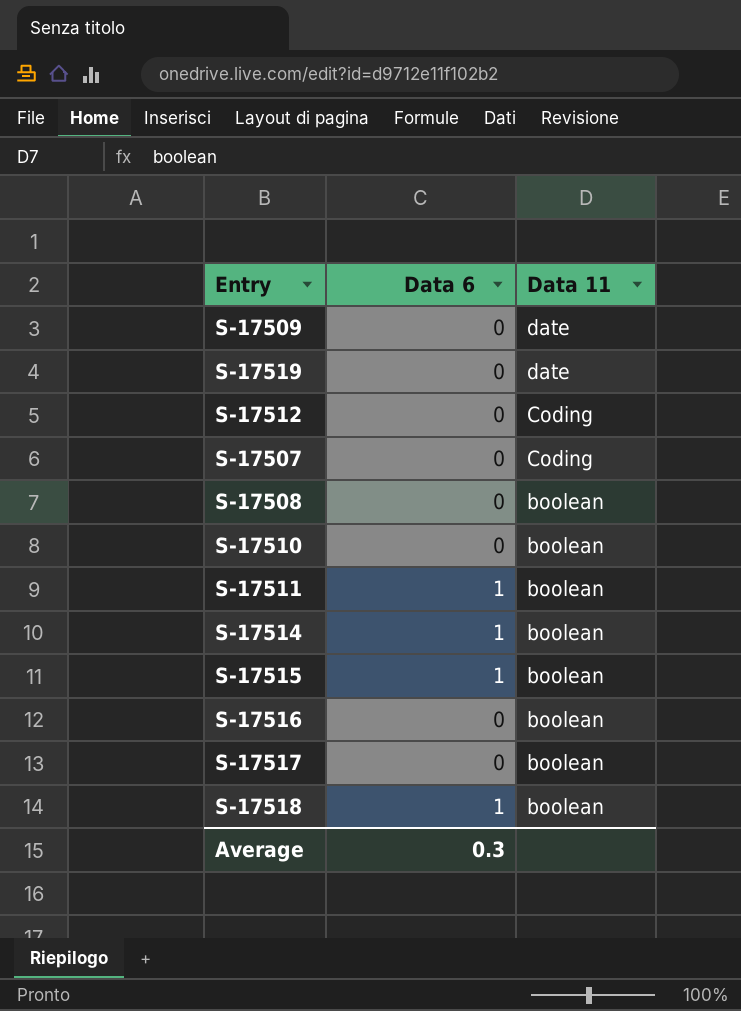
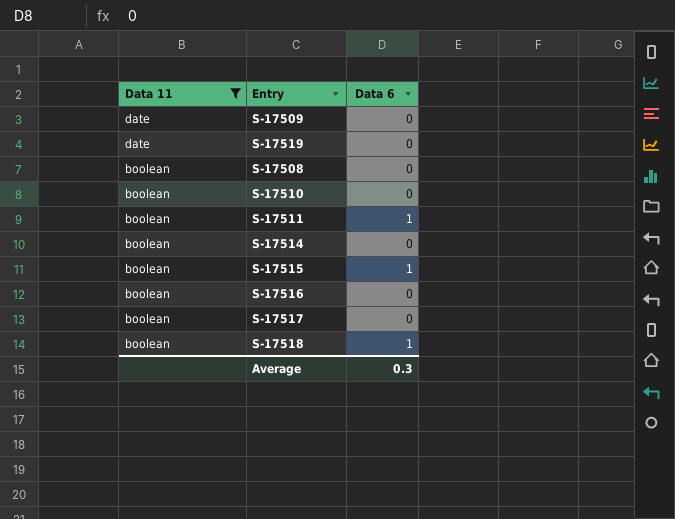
filter: none -> Data 11 != Coding
column Data 11 | position: 3 -> 1
S-17514 | Data 6: 1 -> 0

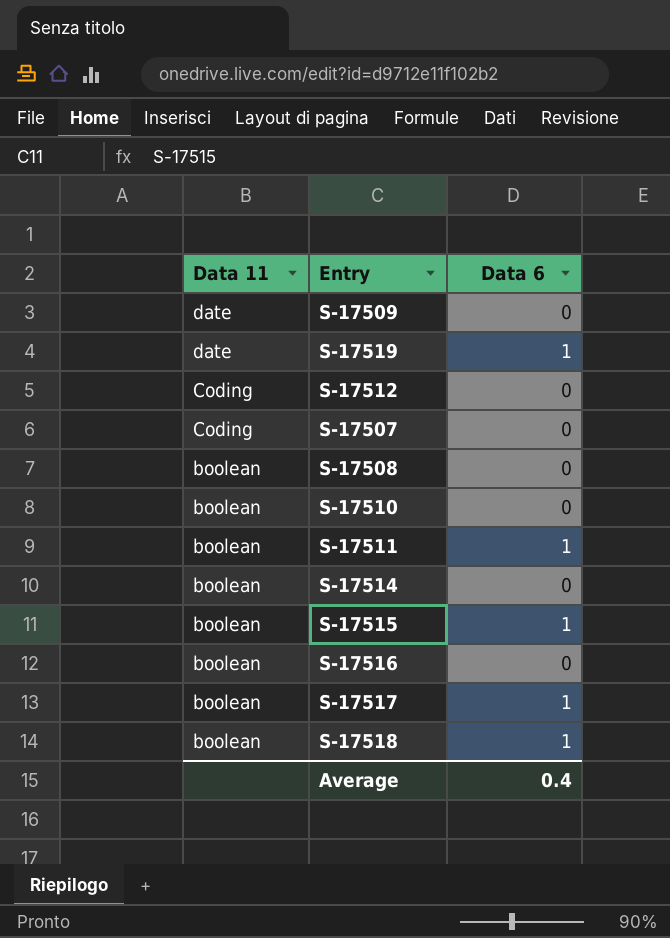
filter: Data 11 != Coding -> none
S-17519 | Data 6: 0 -> 1
S-17517 | Data 6: 0 -> 1
Average | Data 6: 0.3 -> 0.4

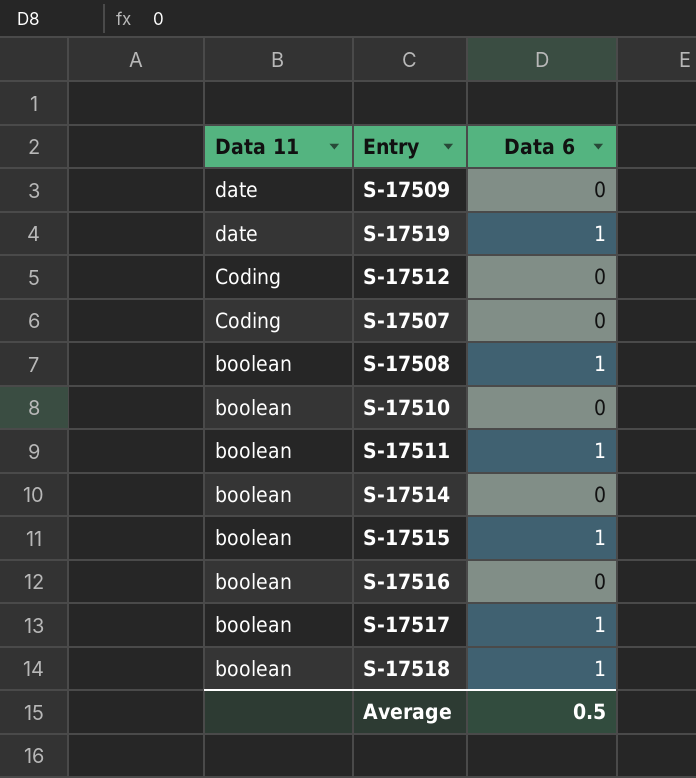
S-17508 | Data 6: 0 -> 1
Average | Data 6: 0.4 -> 0.5

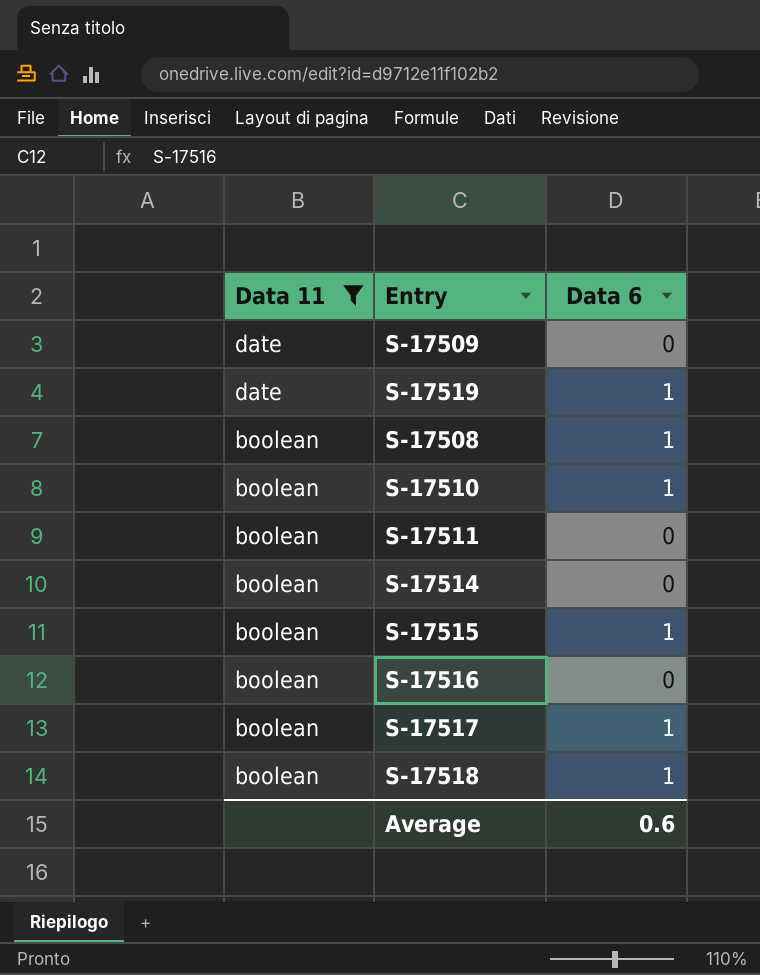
filter: none -> Data 11 != Coding
S-17510 | Data 6: 0 -> 1
S-17511 | Data 6: 1 -> 0
Average | Data 6: 0.5 -> 0.6

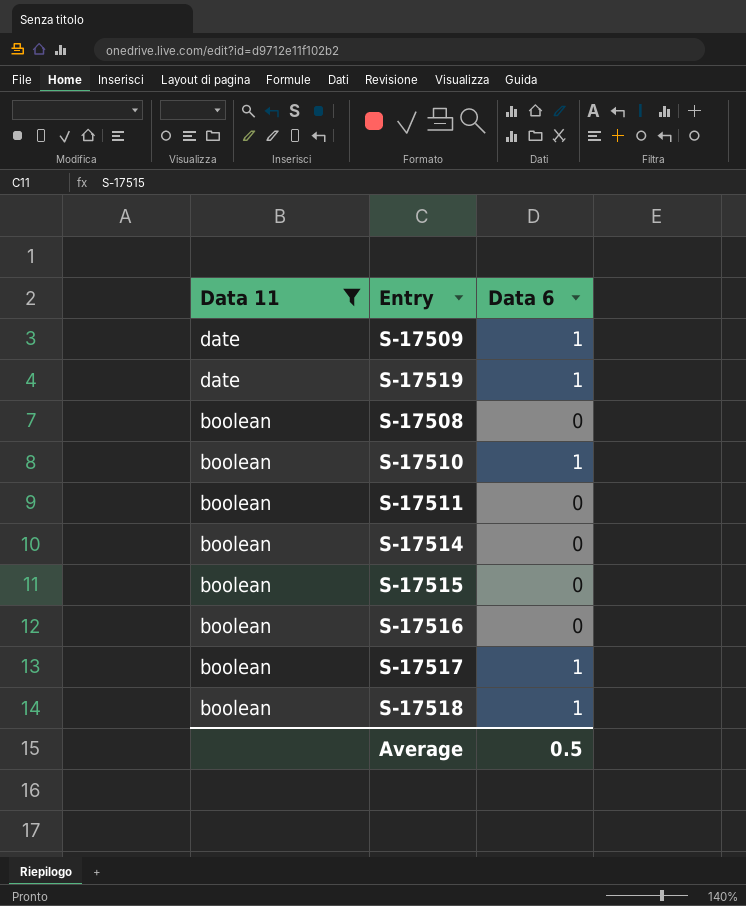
S-17509 | Data 6: 0 -> 1
S-17508 | Data 6: 1 -> 0
S-17515 | Data 6: 1 -> 0
Average | Data 6: 0.6 -> 0.5

